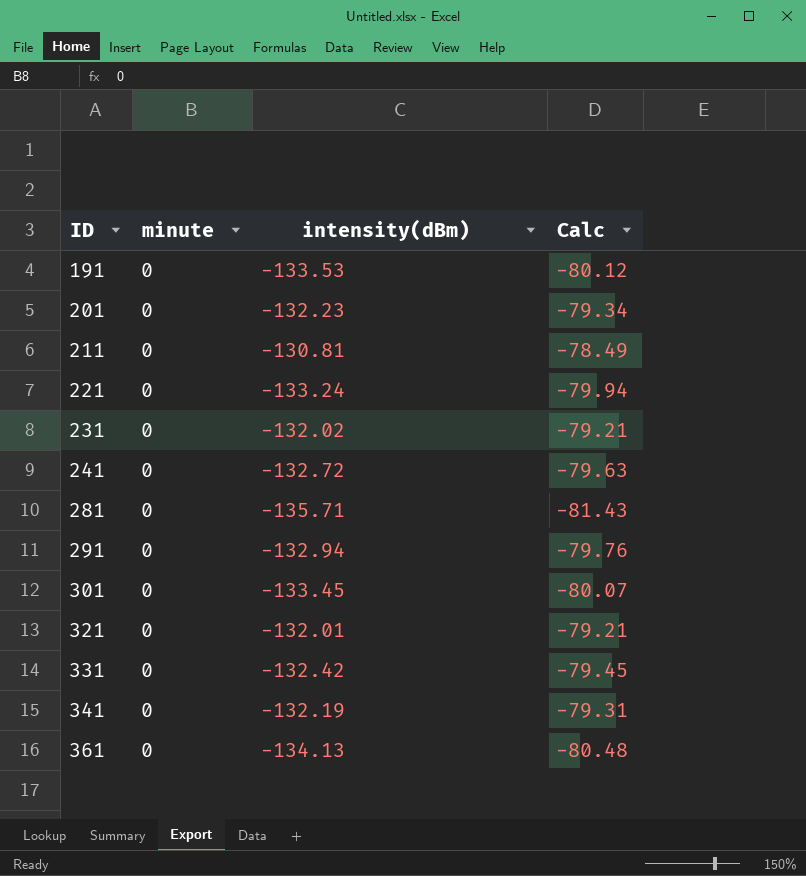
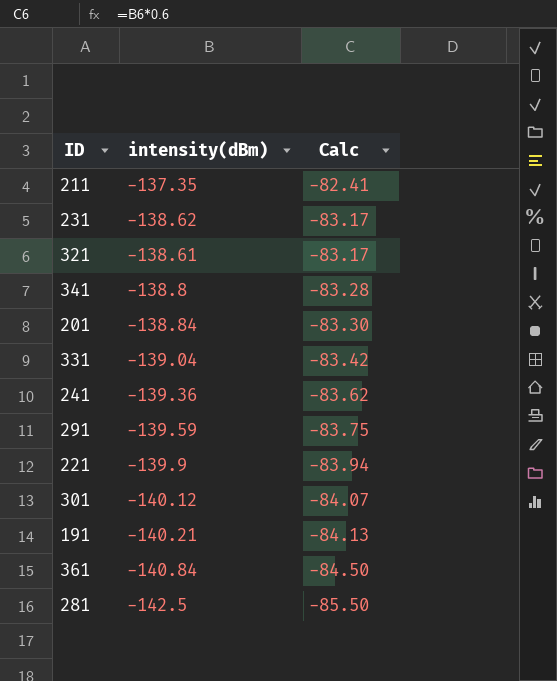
row order: ID ascending -> Calc descending
column minute | position: 2 -> none
211 | intensity(dBm): -130.81 -> -137.35
211 | Calc: -78.49 -> -82.41
231 | intensity(dBm): -132.02 -> -138.62
231 | Calc: -79.21 -> -83.17
321 | intensity(dBm): -132.01 -> -138.61
321 | Calc: -79.21 -> -83.17
341 | intensity(dBm): -132.19 -> -138.8
341 | Calc: -79.31 -> -83.28
201 | intensity(dBm): -132.23 -> -138.84
201 | Calc: -79.34 -> -83.30
331 | intensity(dBm): -132.42 -> -139.04
331 | Calc: -79.45 -> -83.42
241 | intensity(dBm): -132.72 -> -139.36
241 | Calc: -79.63 -> -83.62
291 | intensity(dBm): -132.94 -> -139.59
291 | Calc: -79.76 -> -83.75
221 | intensity(dBm): -133.24 -> -139.9
221 | Calc: -79.94 -> -83.94
301 | intensity(dBm): -133.45 -> -140.12
301 | Calc: -80.07 -> -84.07
191 | intensity(dBm): -133.53 -> -140.21
191 | Calc: -80.12 -> -84.13
361 | intensity(dBm): -134.13 -> -140.84
361 | Calc: -80.48 -> -84.50
281 | intensity(dBm): -135.71 -> -142.5
281 | Calc: -81.43 -> -85.50

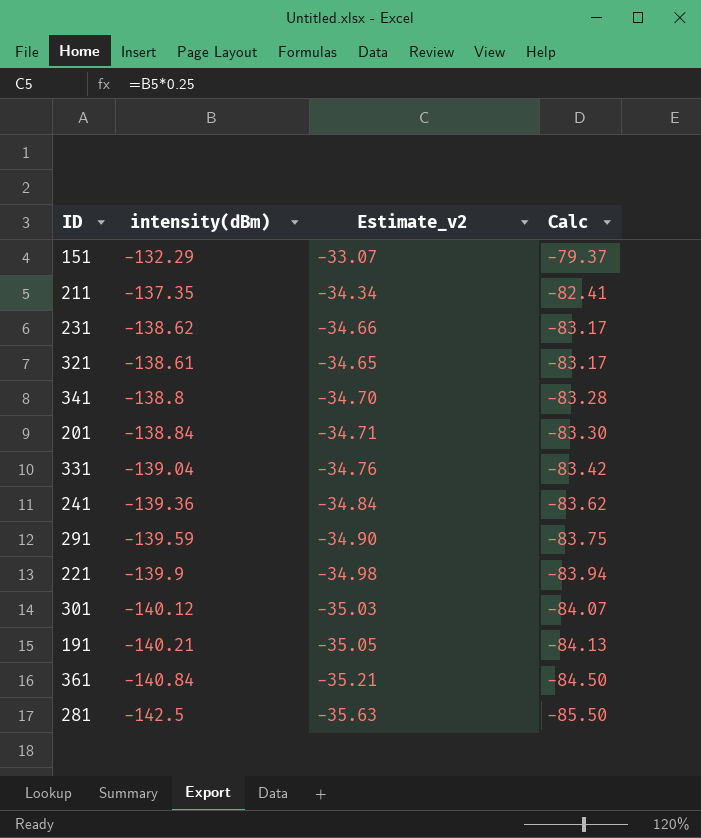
column Estimate_v2 | formula: none -> [intensity(dBm)] * 0.25
row 151: none -> -132.29 | -33.07 | -79.37

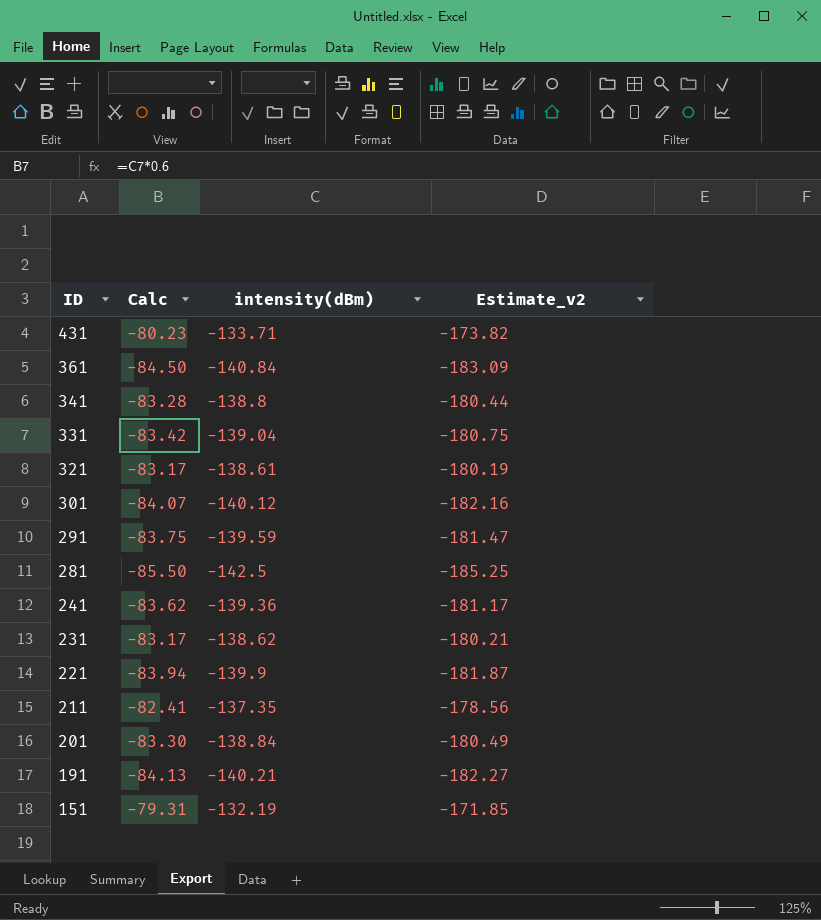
row order: Calc descending -> ID descending
column Calc | position: 4 -> 2
column Estimate_v2 | formula: [intensity(dBm)] * 0.25 -> [intensity(dBm)] * 1.3
row 431: none -> -80.23 | -133.71 | -173.82
151 | Calc: -79.37 -> -79.31
151 | intensity(dBm): -132.29 -> -132.19

